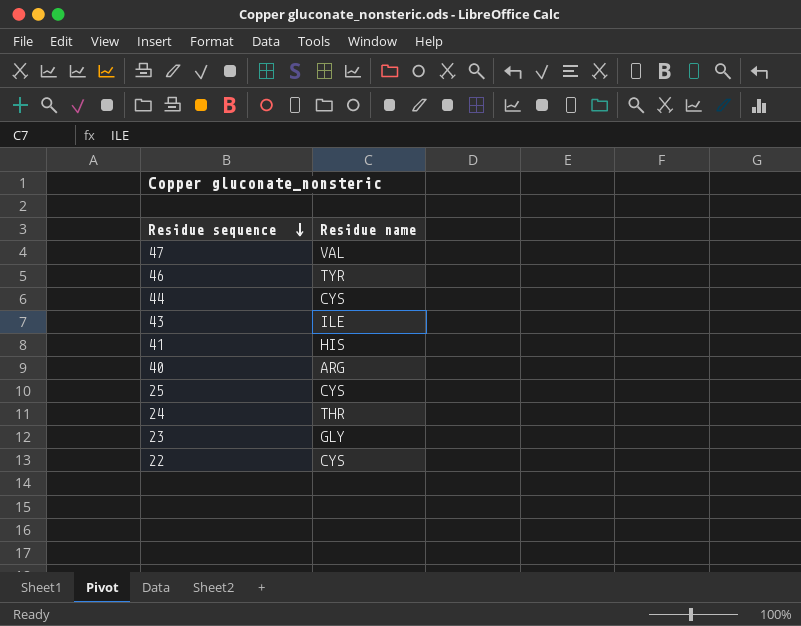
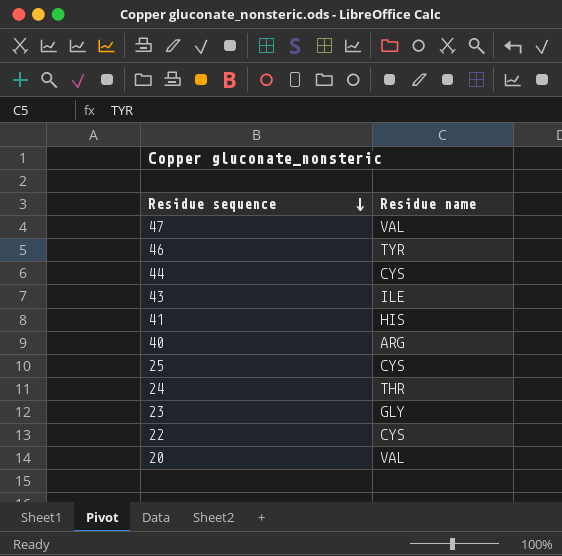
row 20: none -> VAL

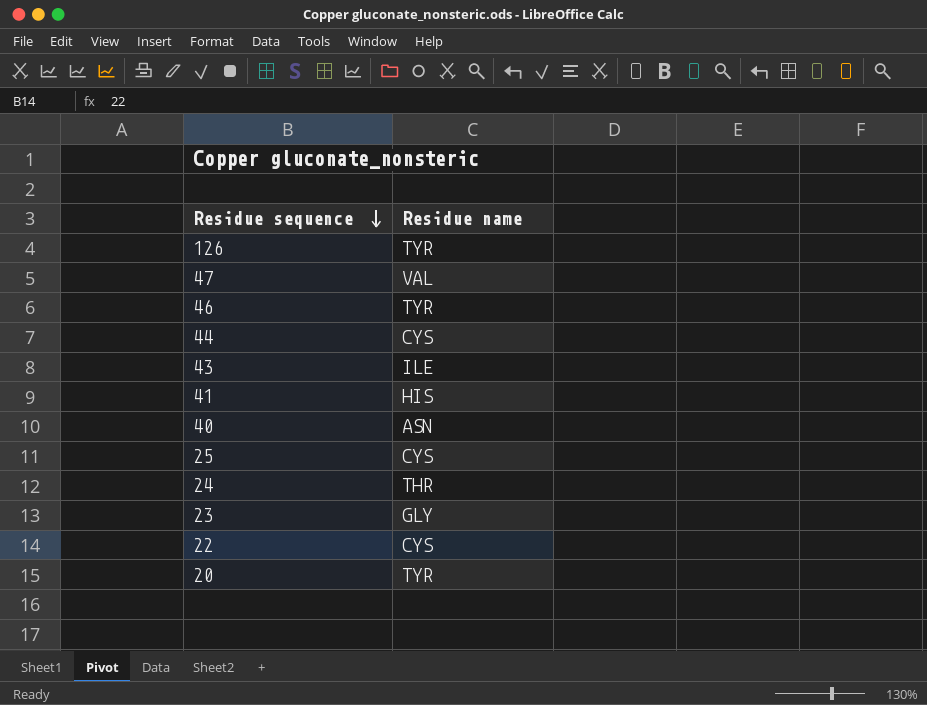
row 126: none -> TYR
40 | Residue name: ARG -> ASN
20 | Residue name: VAL -> TYR

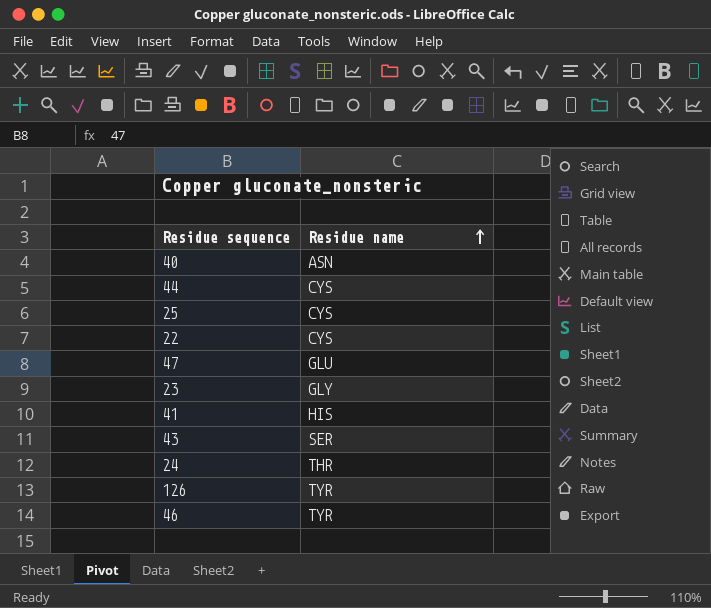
row order: Residue sequence descending -> Residue name ascending
row 20: TYR -> none
47 | Residue name: VAL -> GLU
43 | Residue name: ILE -> SER

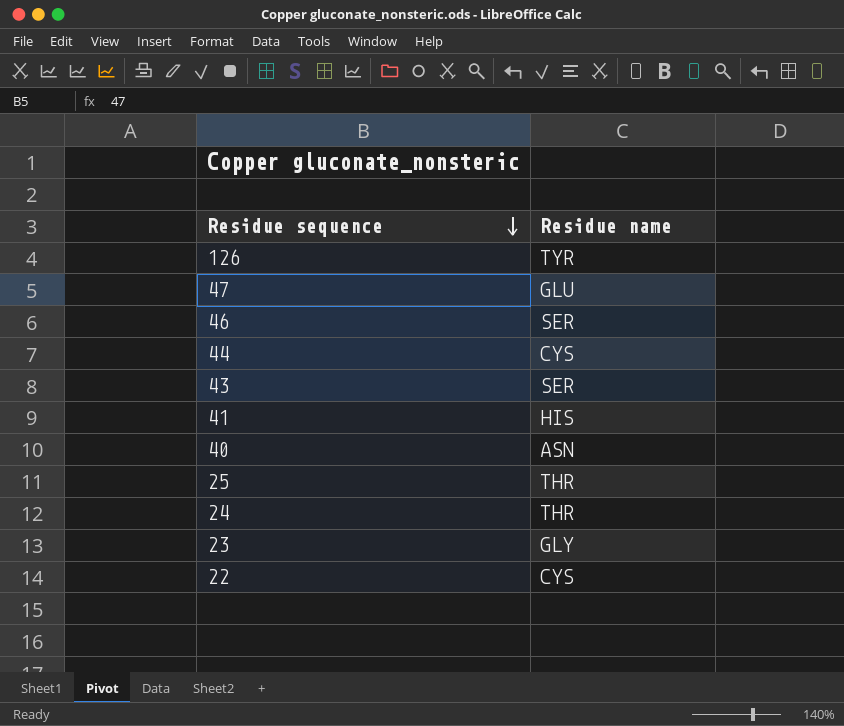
row order: Residue name ascending -> Residue sequence descending
46 | Residue name: TYR -> SER
25 | Residue name: CYS -> THR

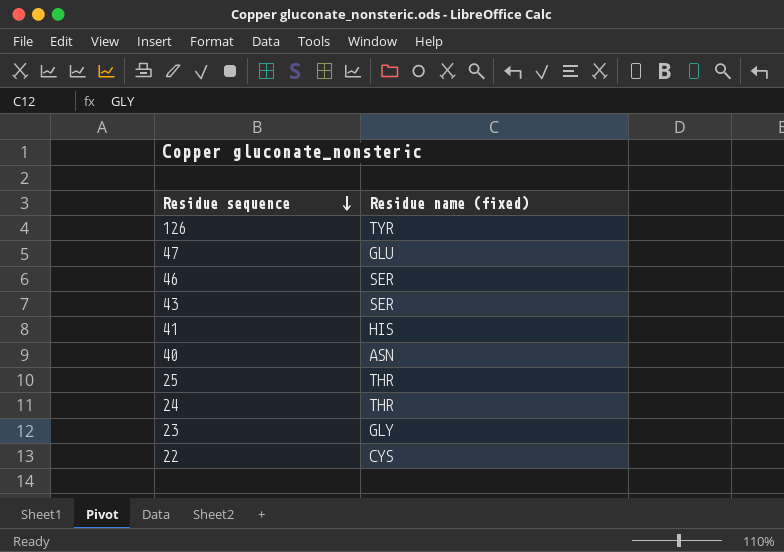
column name: Residue name -> Residue name (fixed)
row 44: CYS -> none

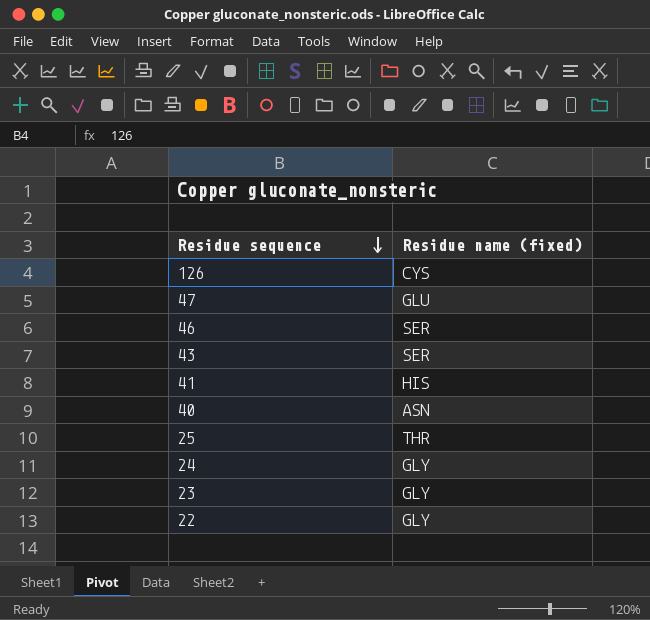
126 | Residue name (fixed): TYR -> CYS
24 | Residue name (fixed): THR -> GLY
22 | Residue name (fixed): CYS -> GLY

